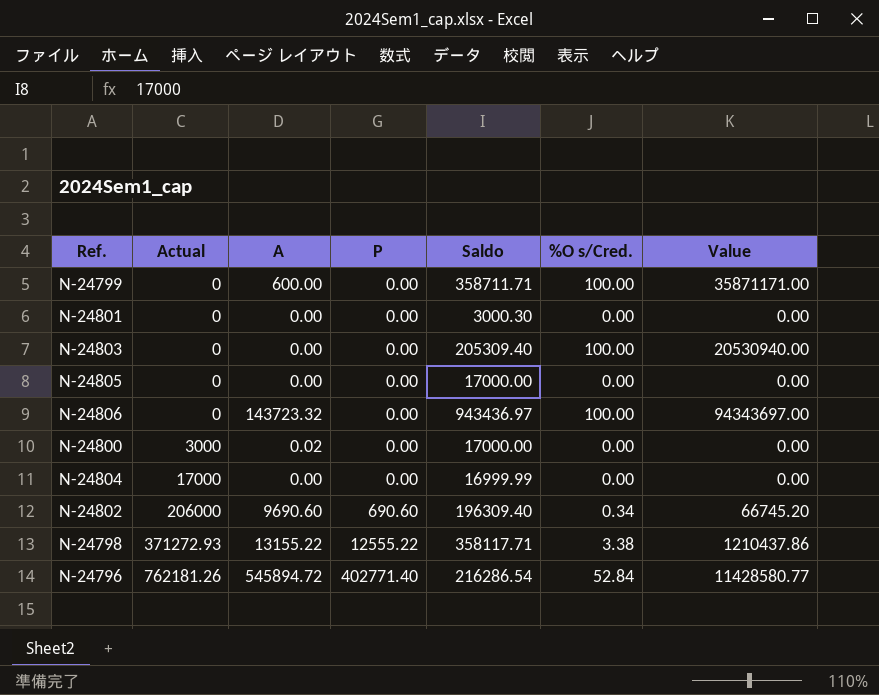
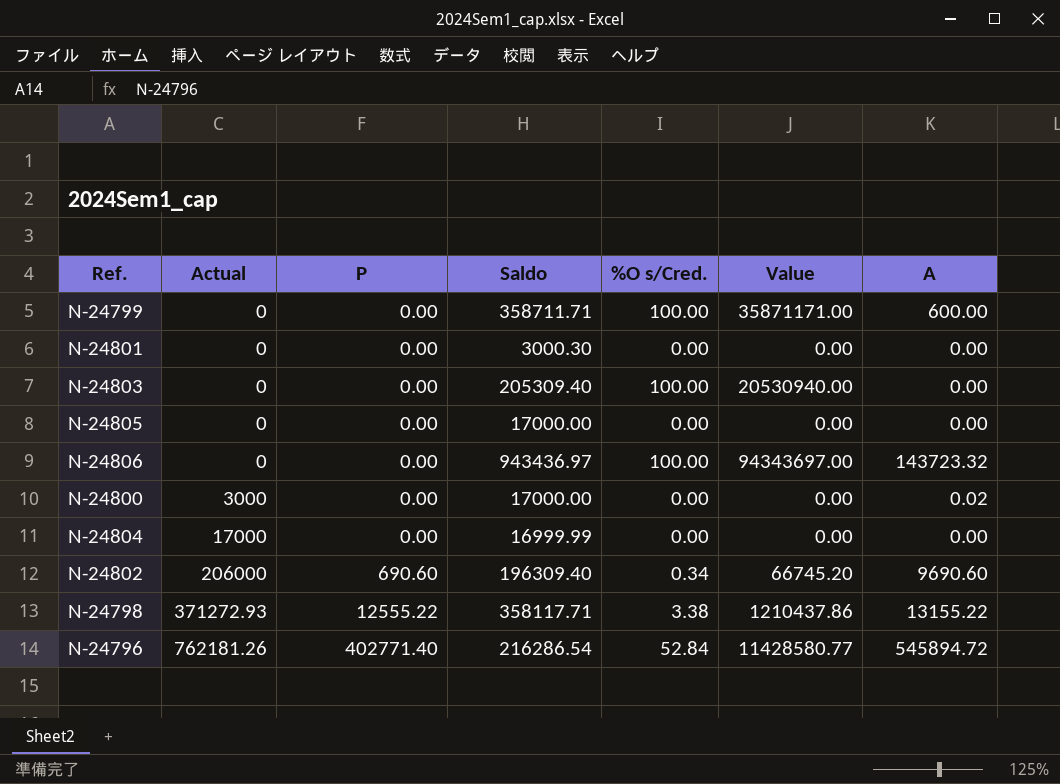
column A | position: 3 -> 7

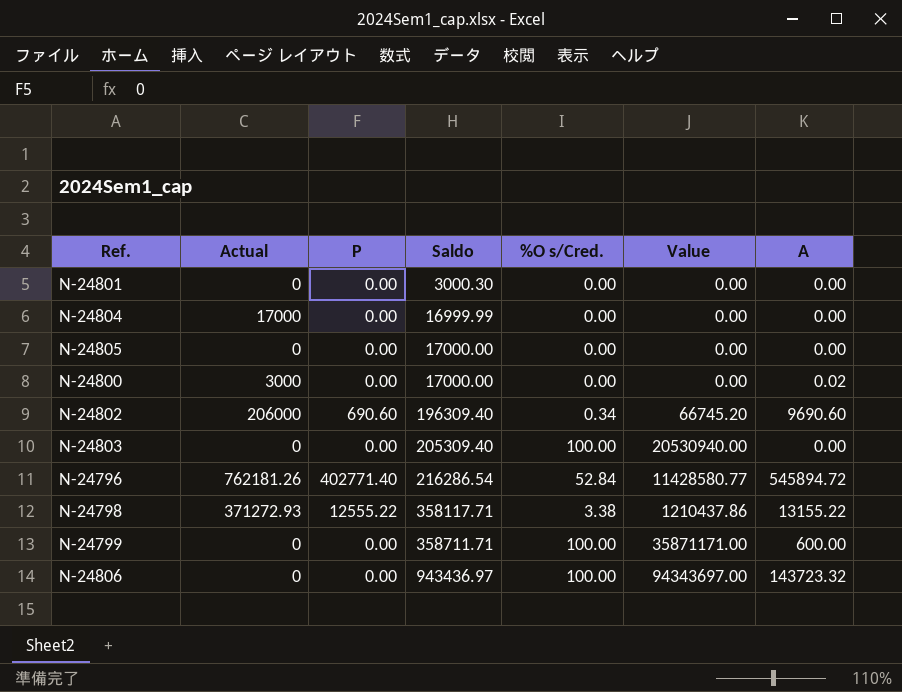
row order: Actual ascending -> Saldo ascending

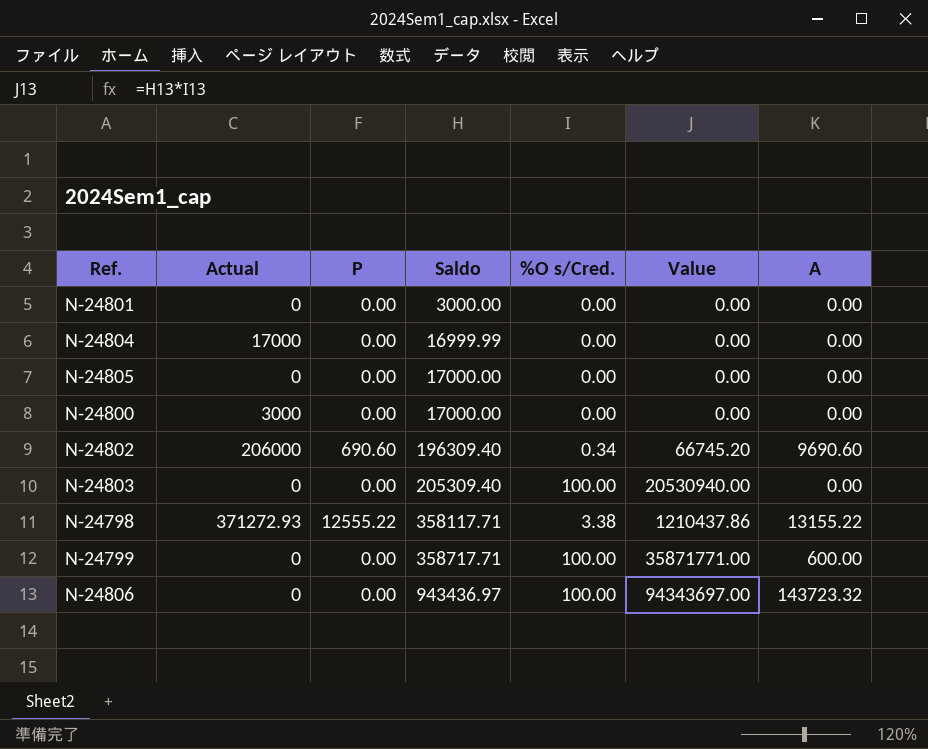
row N-24796: 762181.26 | 402771.40 | 216286.54 | 52.84 | 11428580.77 | 545894.72 -> none
N-24801 | Saldo: 3000.30 -> 3000.00
N-24800 | A: 0.02 -> 0.00
N-24799 | Saldo: 358711.71 -> 358717.71
N-24799 | Value: 35871171.00 -> 35871771.00

